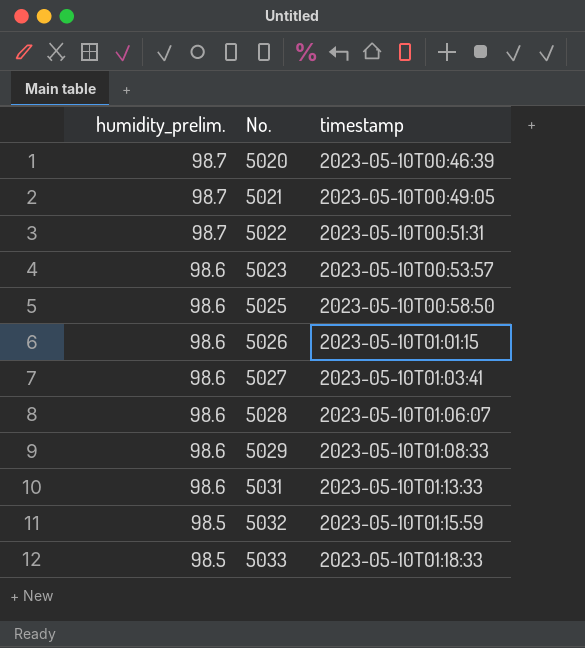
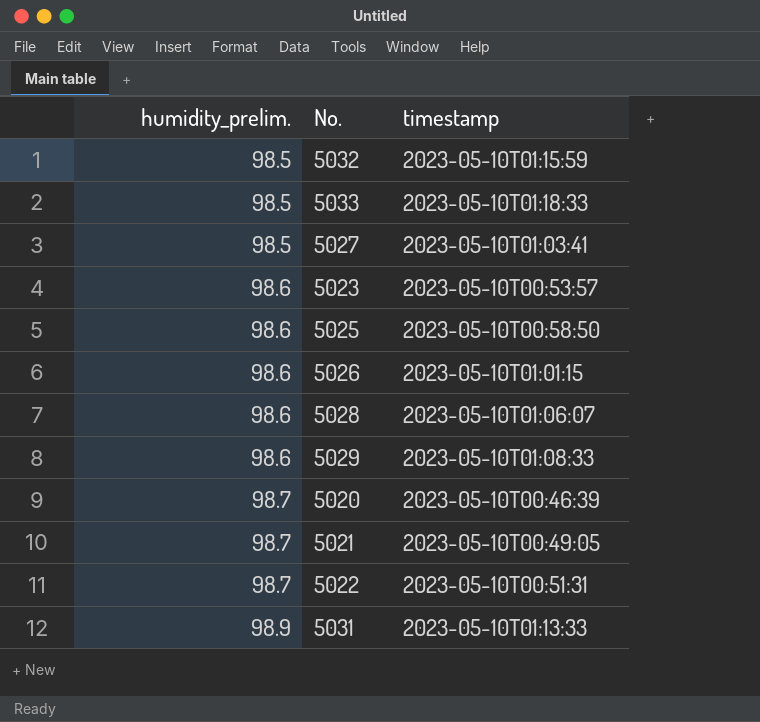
row order: humidity_prelim. descending -> humidity_prelim. ascending
5027 | humidity_prelim.: 98.6 -> 98.5
5031 | humidity_prelim.: 98.6 -> 98.9

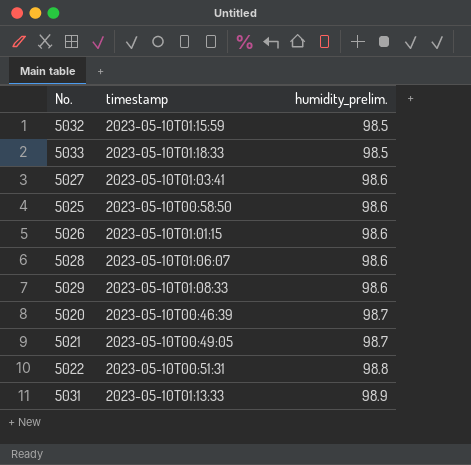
column humidity_prelim. | position: 1 -> 3
row 5023: 98.6 | 2023-05-10T00:53:57 -> none
5027 | humidity_prelim.: 98.5 -> 98.6
5022 | humidity_prelim.: 98.7 -> 98.8

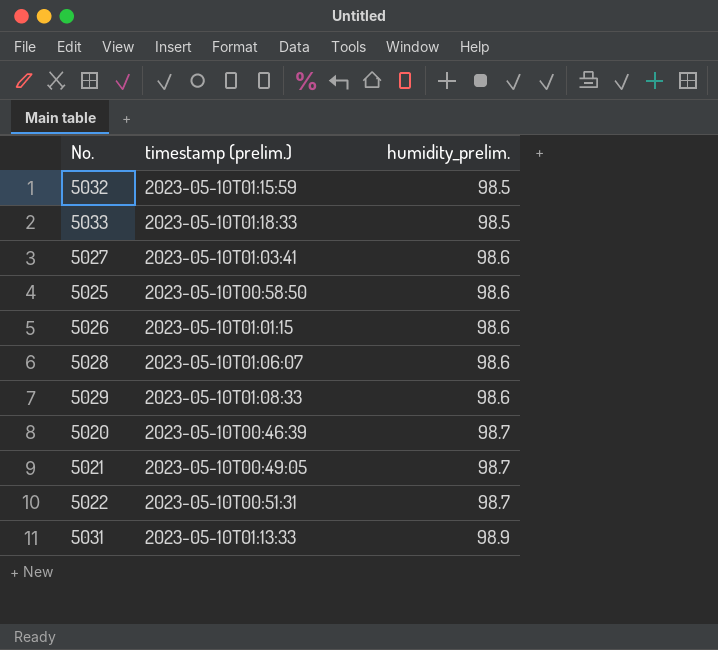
column name: timestamp -> timestamp (prelim.)
5022 | humidity_prelim.: 98.8 -> 98.7

